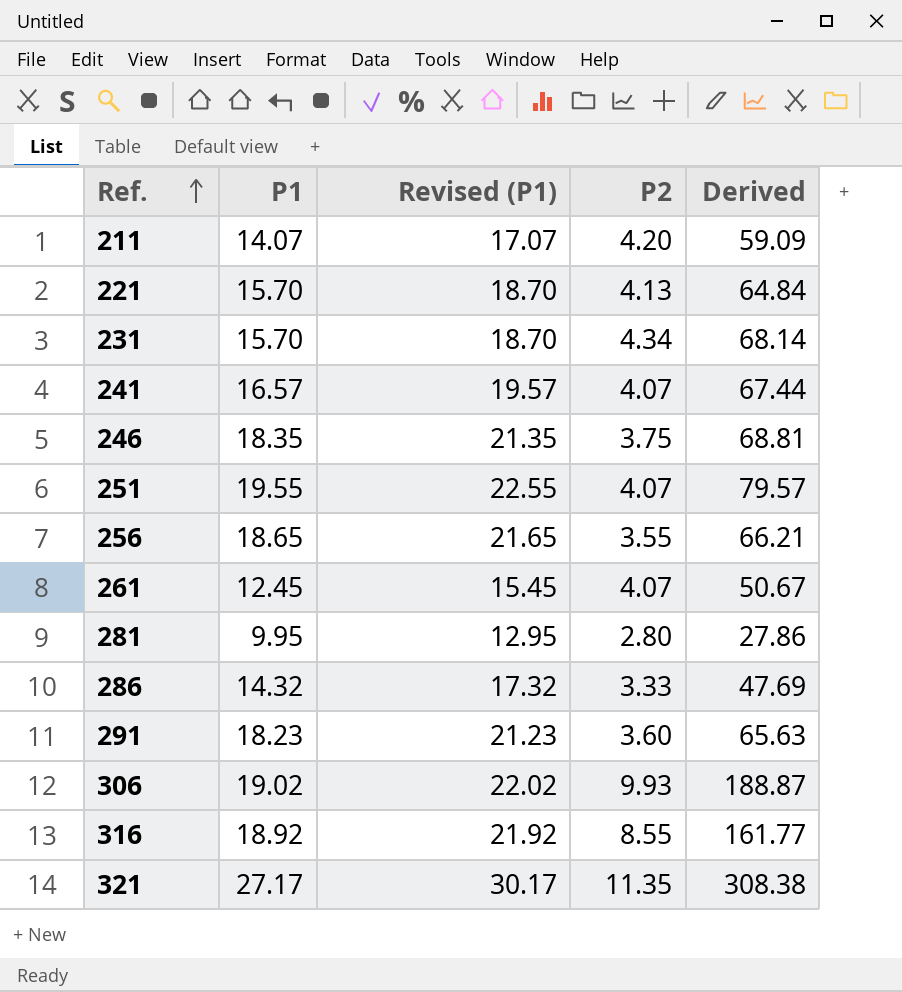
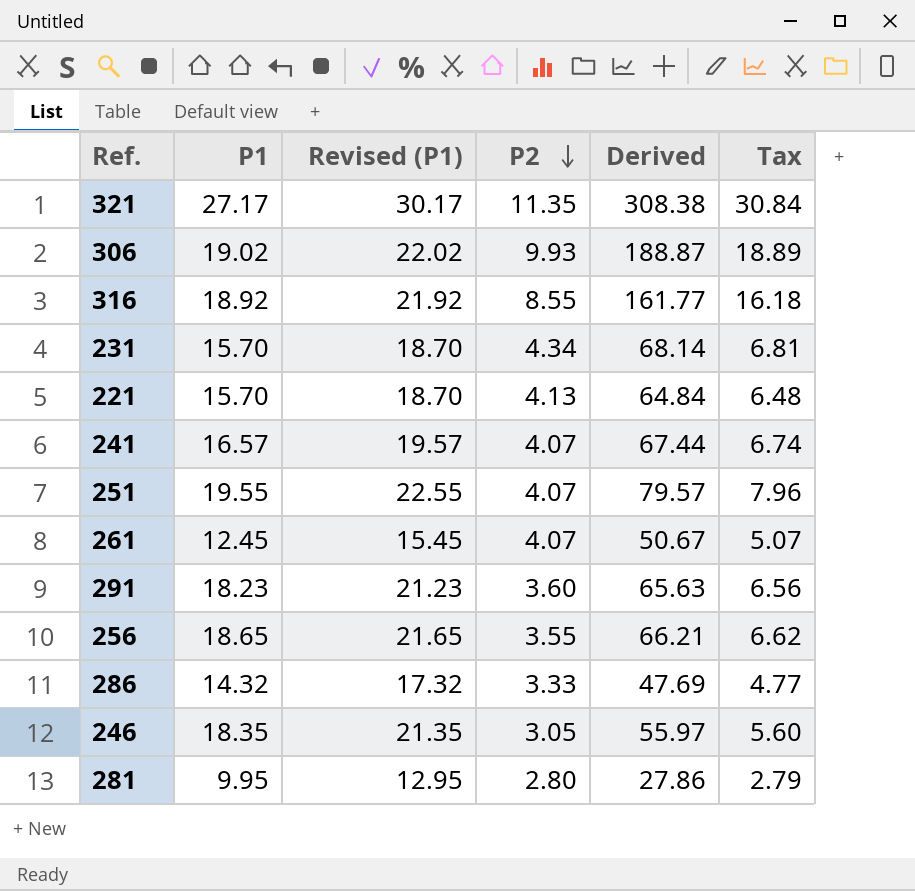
row order: Ref. ascending -> P2 descending
column Tax | formula: none -> [Derived] * 0.1
row 211: 14.07 | 17.07 | 4.20 | 59.09 -> none
246 | P2: 3.75 -> 3.05
246 | Derived: 68.81 -> 55.97

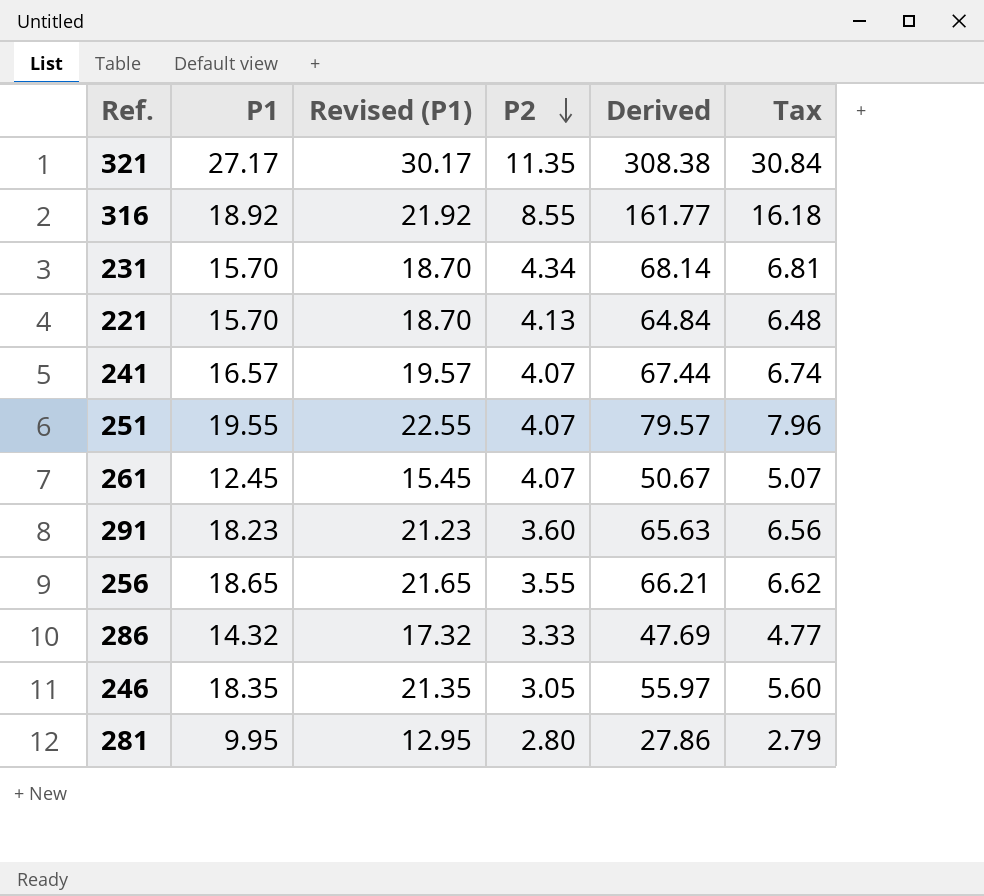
row 306: 19.02 | 22.02 | 9.93 | 188.87 | 18.89 -> none

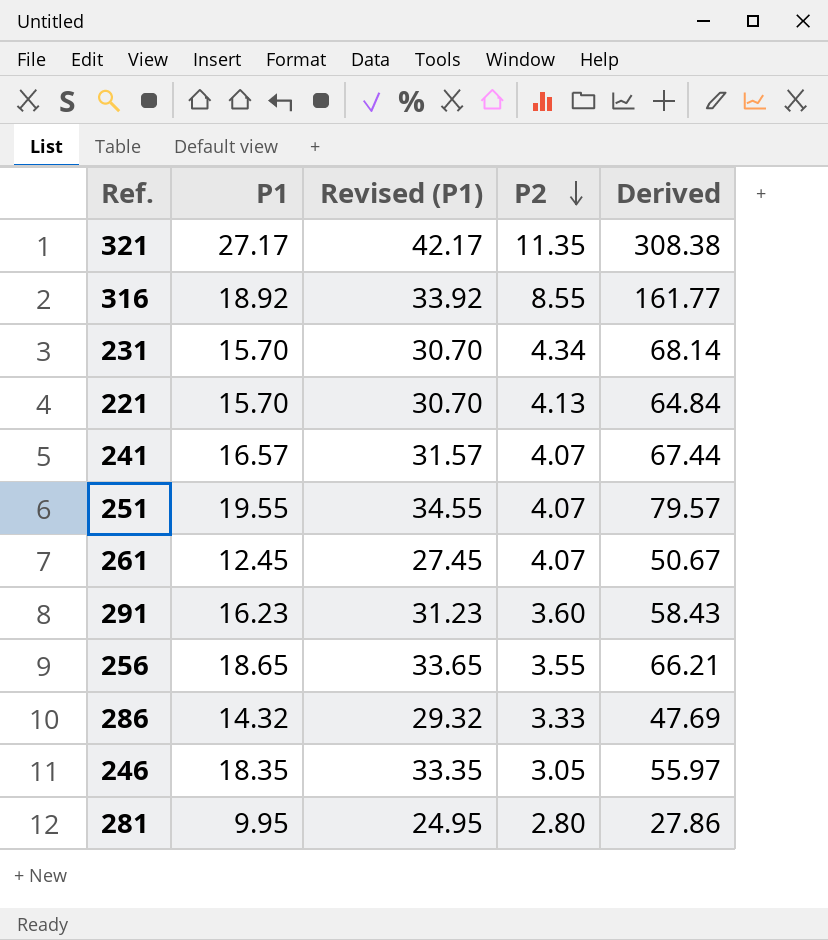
column Tax | formula: [Derived] * 0.1 -> none
column Revised (P1) | formula: [P1] + 3 -> [P1] + 15
291 | P1: 18.23 -> 16.23
291 | Derived: 65.63 -> 58.43

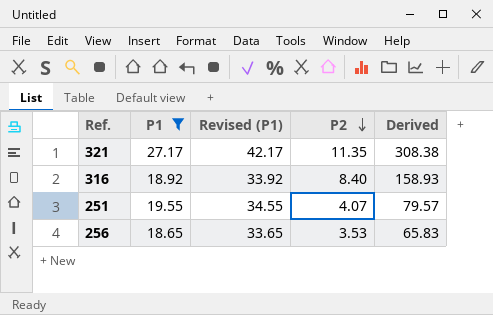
filter: none -> P1 >= 18.65
316 | P2: 8.55 -> 8.40
316 | Derived: 161.77 -> 158.93
256 | P2: 3.55 -> 3.53
256 | Derived: 66.21 -> 65.83

